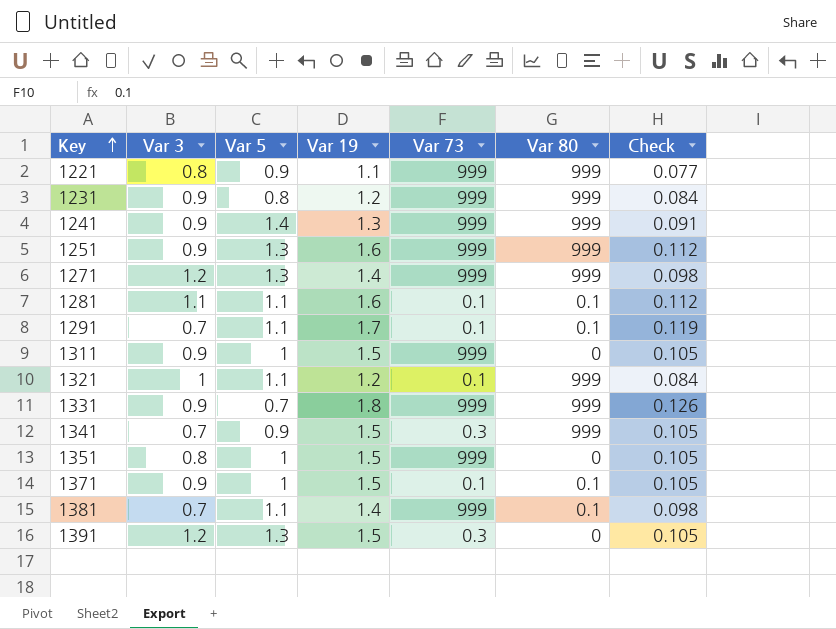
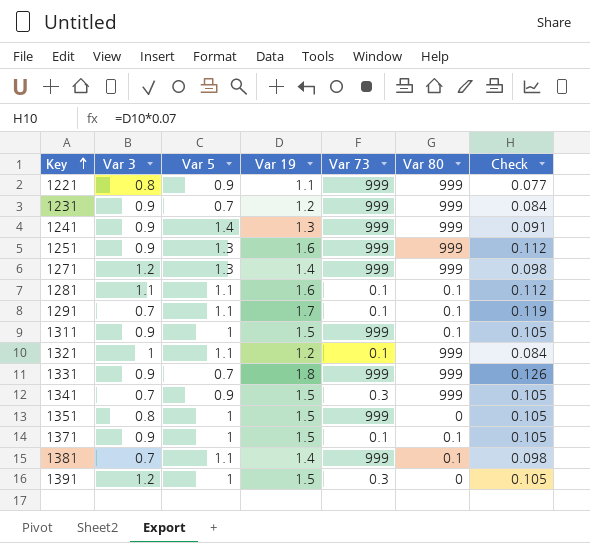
1231 | Var 5: 0.8 -> 0.7
1311 | Var 80: 0 -> 0.1
1391 | Var 5: 1.3 -> 1

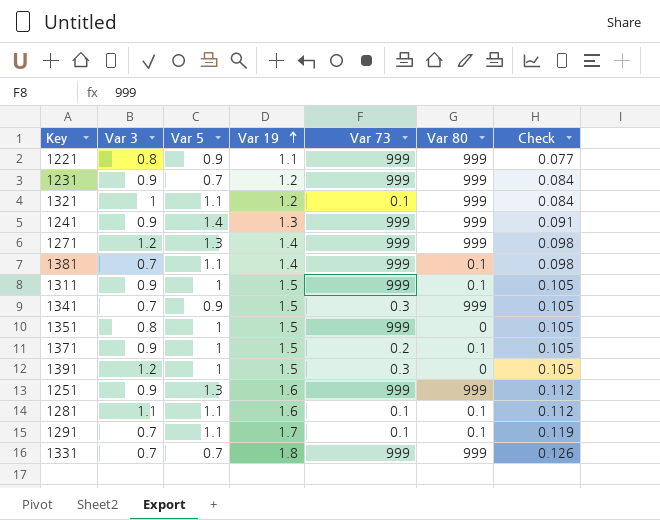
row order: Key ascending -> Var 19 ascending
1371 | Var 73: 0.1 -> 0.2
1331 | Var 3: 0.9 -> 0.7

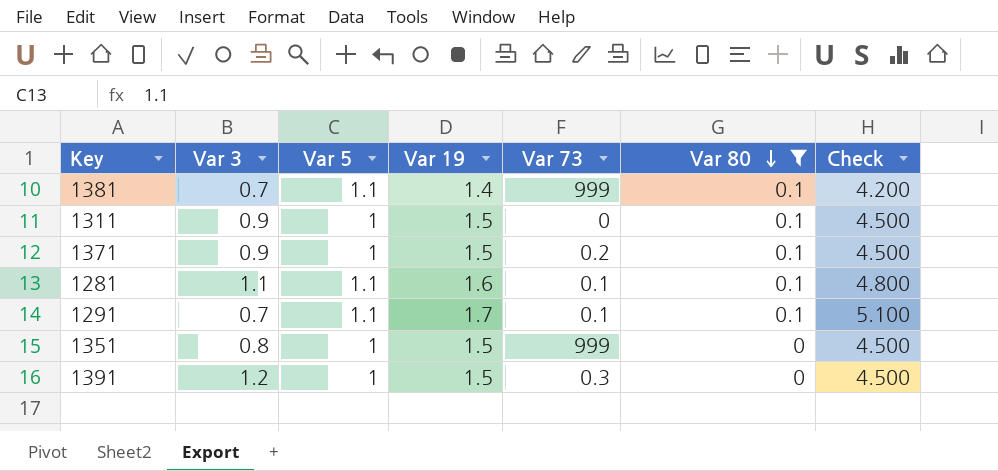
filter: none -> Var 80 != 999
row order: Var 19 ascending -> Var 80 descending
column Check | formula: [Var 19] * 0.07 -> [Var 19] * 3
1311 | Var 73: 999 -> 0

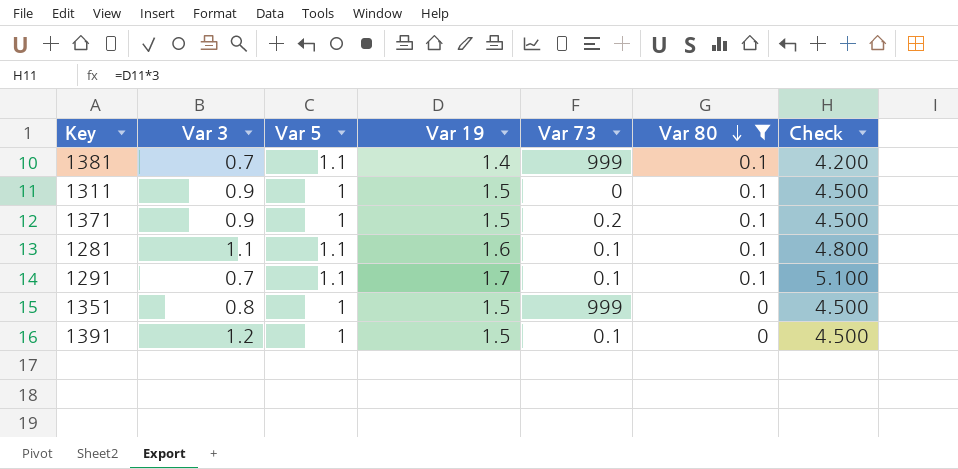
1391 | Var 73: 0.3 -> 0.1

